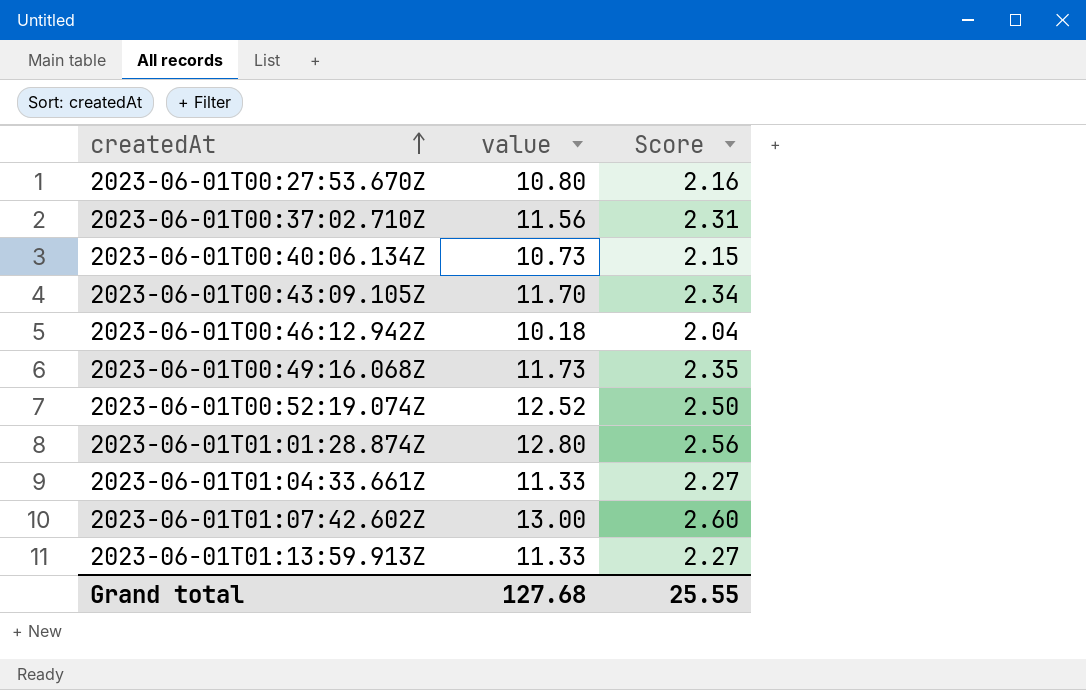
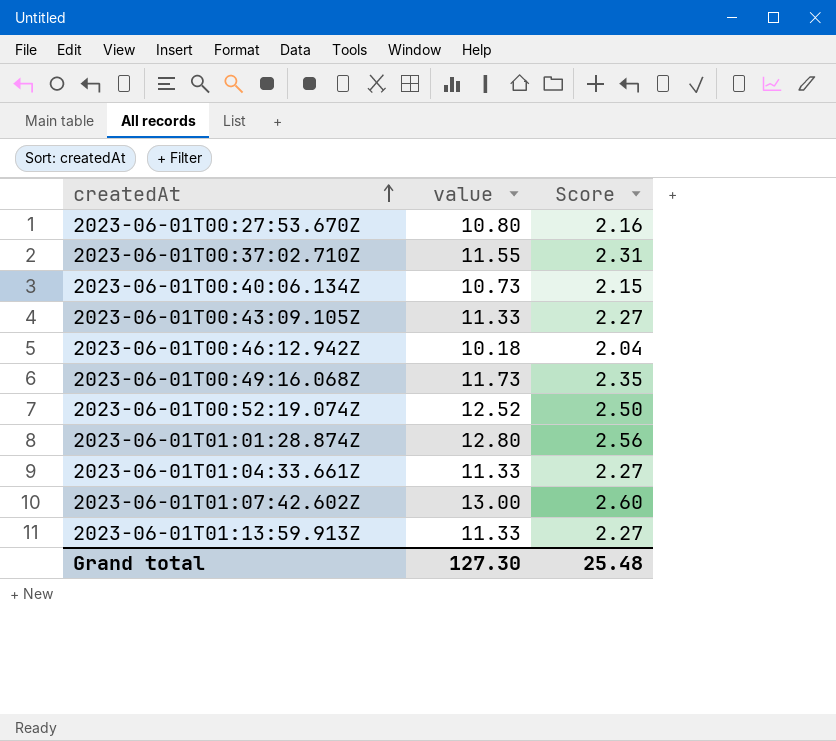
2023-06-01T00:37:02.710Z | value: 11.56 -> 11.55
2023-06-01T00:43:09.105Z | value: 11.70 -> 11.33
2023-06-01T00:43:09.105Z | Score: 2.34 -> 2.27
Grand total | value: 127.68 -> 127.30
Grand total | Score: 25.55 -> 25.48

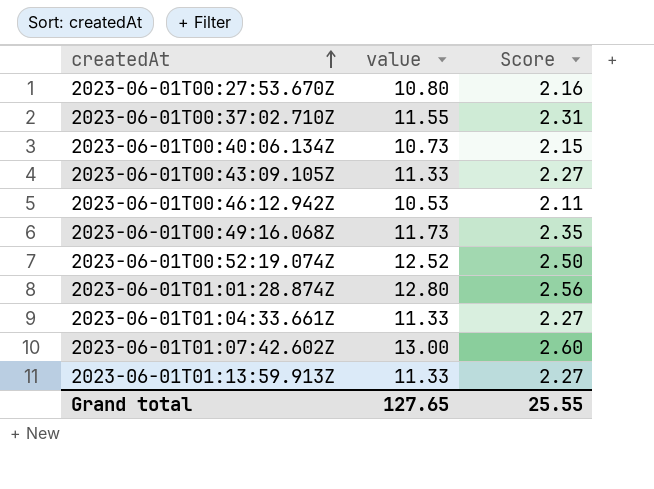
2023-06-01T00:46:12.942Z | value: 10.18 -> 10.53
2023-06-01T00:46:12.942Z | Score: 2.04 -> 2.11
Grand total | value: 127.30 -> 127.65
Grand total | Score: 25.48 -> 25.55

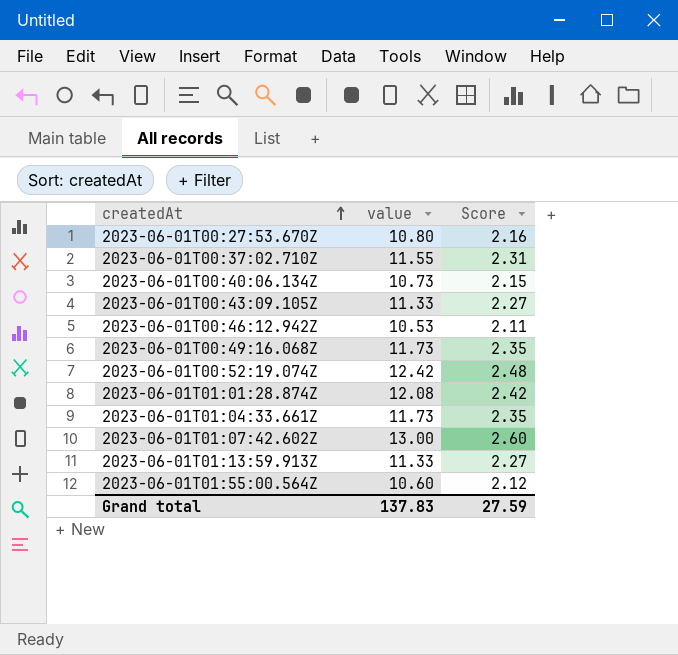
2023-06-01T00:52:19.074Z | value: 12.52 -> 12.42
2023-06-01T00:52:19.074Z | Score: 2.50 -> 2.48
2023-06-01T01:01:28.874Z | value: 12.80 -> 12.08
2023-06-01T01:01:28.874Z | Score: 2.56 -> 2.42
2023-06-01T01:04:33.661Z | value: 11.33 -> 11.73
2023-06-01T01:04:33.661Z | Score: 2.27 -> 2.35
row 2023-06-01T01:55:00.564Z: none -> 10.60 | 2.12
Grand total | value: 127.65 -> 137.83
Grand total | Score: 25.55 -> 27.59

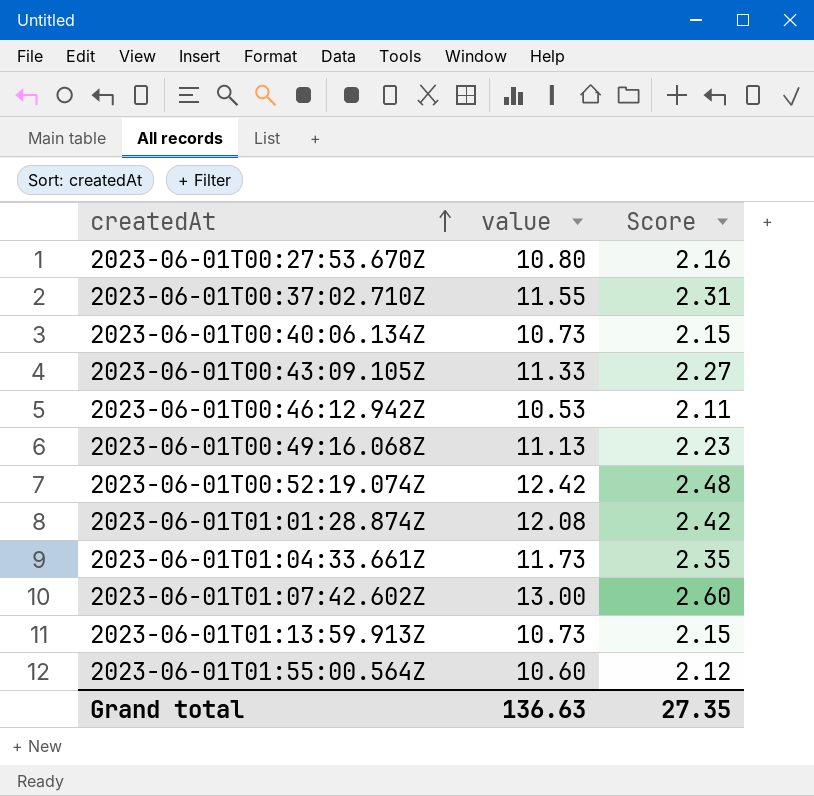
2023-06-01T00:49:16.068Z | value: 11.73 -> 11.13
2023-06-01T00:49:16.068Z | Score: 2.35 -> 2.23
2023-06-01T01:13:59.913Z | value: 11.33 -> 10.73
2023-06-01T01:13:59.913Z | Score: 2.27 -> 2.15
Grand total | value: 137.83 -> 136.63
Grand total | Score: 27.59 -> 27.35

